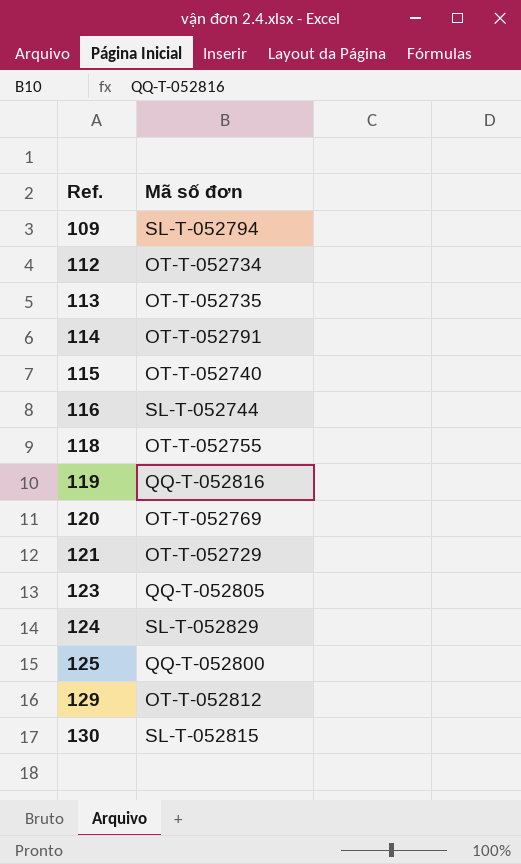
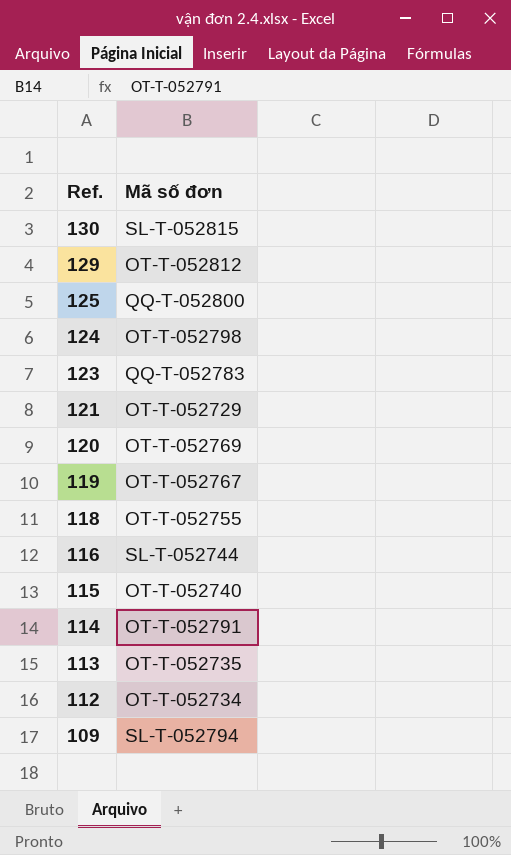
row order: Ref. ascending -> Ref. descending
124 | Mã số đơn: SL-T-052829 -> OT-T-052798
123 | Mã số đơn: QQ-T-052805 -> QQ-T-052783
119 | Mã số đơn: QQ-T-052816 -> OT-T-052767

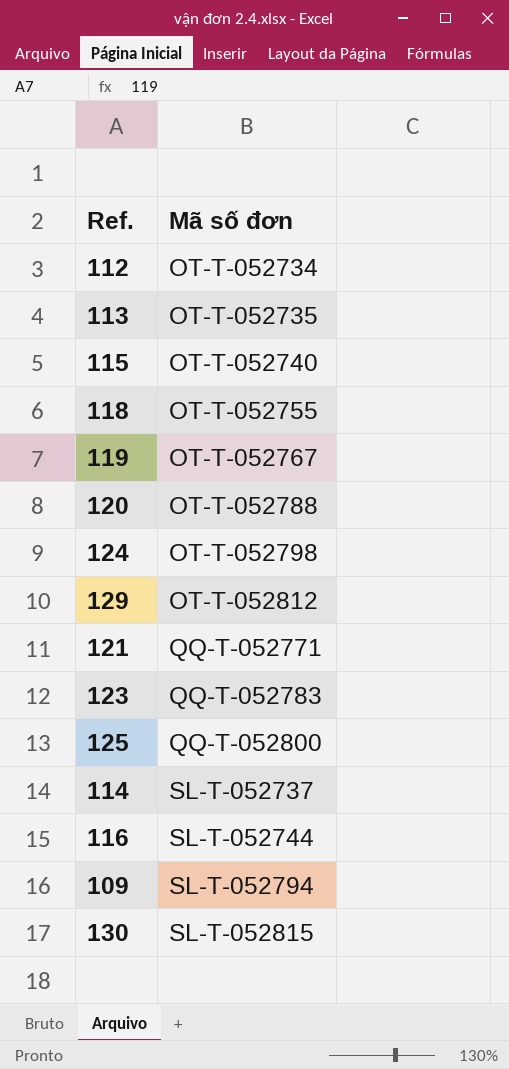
row order: Ref. descending -> Mã số đơn ascending
120 | Mã số đơn: OT-T-052769 -> OT-T-052788
121 | Mã số đơn: OT-T-052729 -> QQ-T-052771
114 | Mã số đơn: OT-T-052791 -> SL-T-052737

